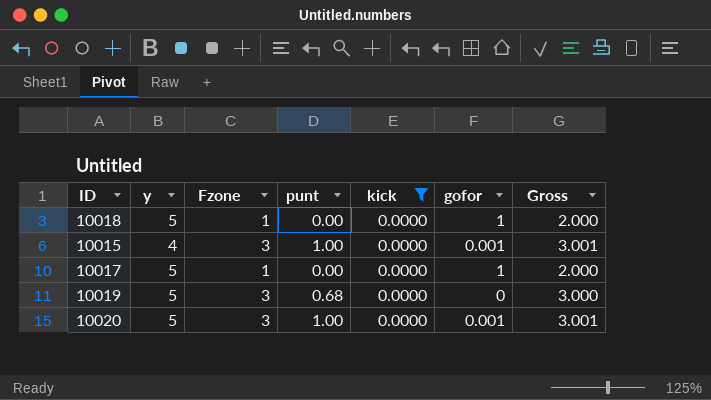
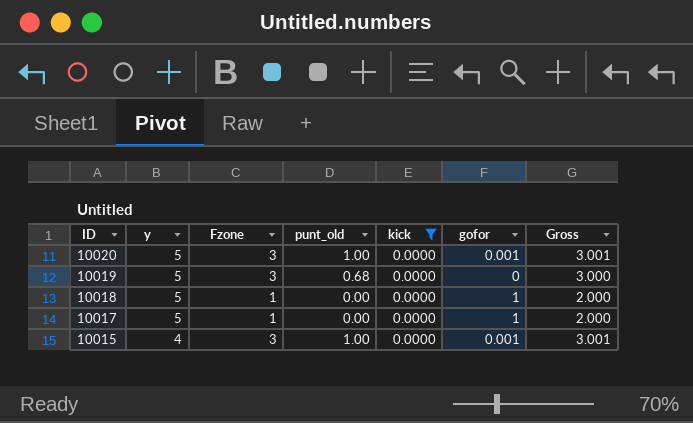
row order: none -> ID descending
column name: punt -> punt_old

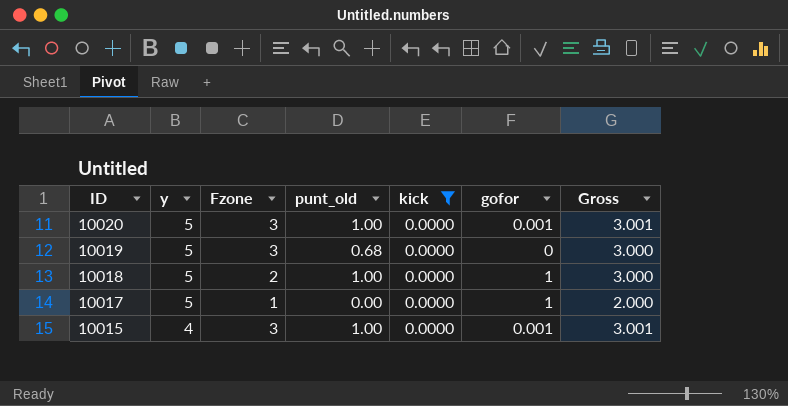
10018 | Fzone: 1 -> 2
10018 | punt_old: 0.00 -> 1.00
10018 | Gross: 2.000 -> 3.000

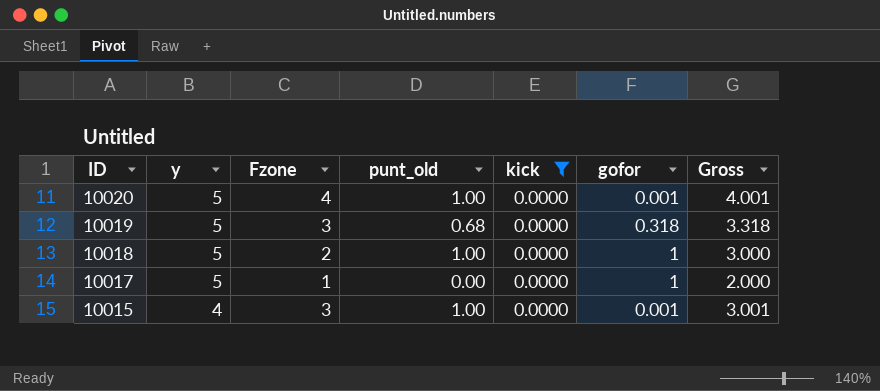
10020 | Fzone: 3 -> 4
10020 | Gross: 3.001 -> 4.001
10019 | gofor: 0 -> 0.318
10019 | Gross: 3.000 -> 3.318

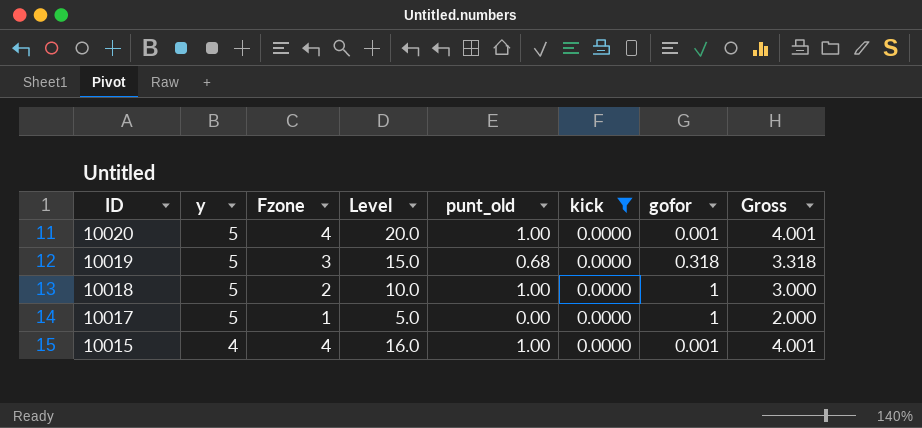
column Level | formula: none -> [y] * [Fzone]
10015 | Fzone: 3 -> 4
10015 | Gross: 3.001 -> 4.001

